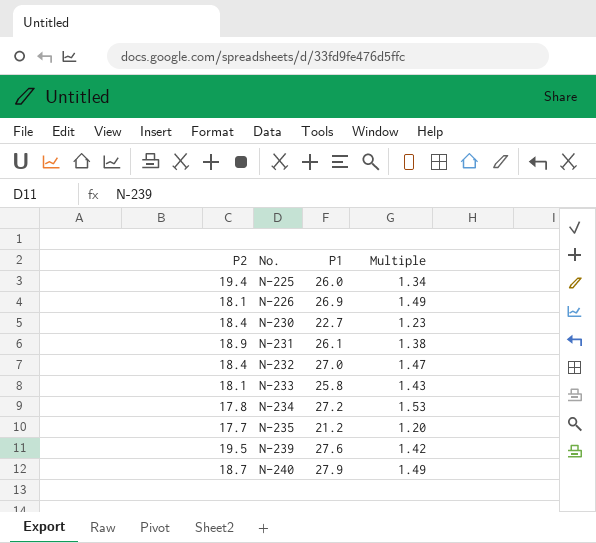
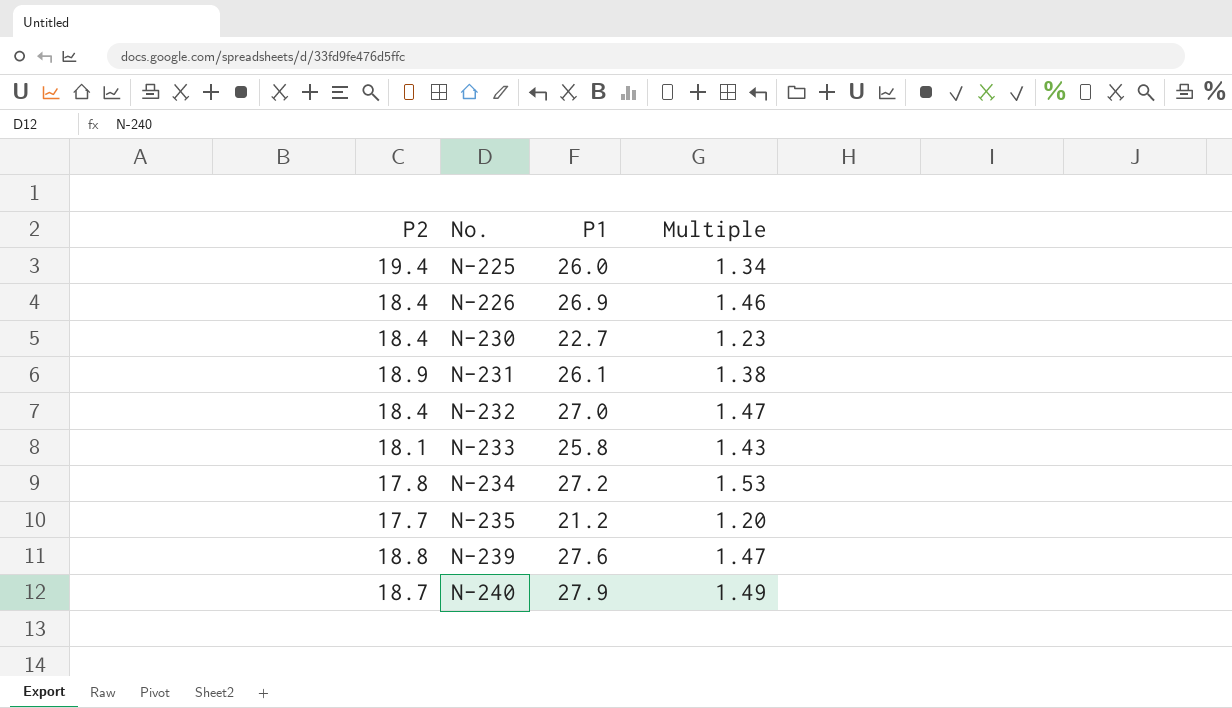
N-226 | P2: 18.1 -> 18.4
N-226 | Multiple: 1.49 -> 1.46
N-239 | P2: 19.5 -> 18.8
N-239 | Multiple: 1.42 -> 1.47

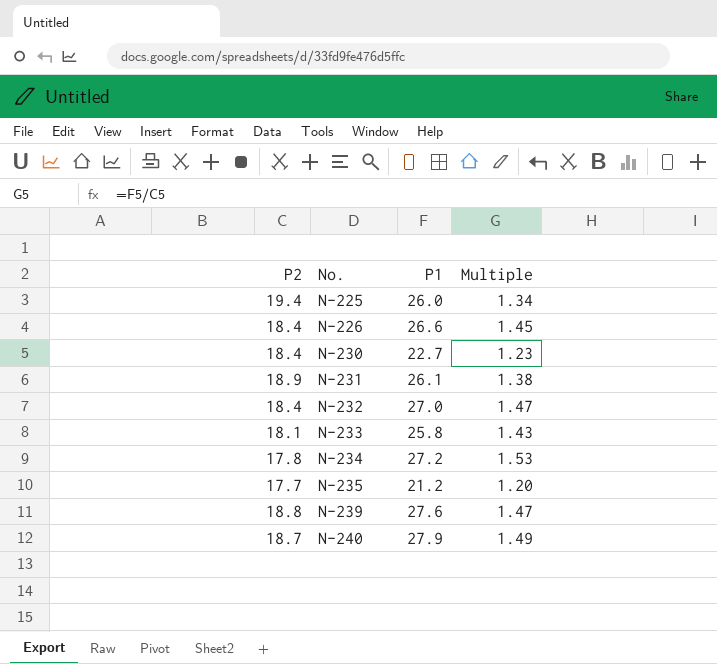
N-226 | P1: 26.9 -> 26.6
N-226 | Multiple: 1.46 -> 1.45

